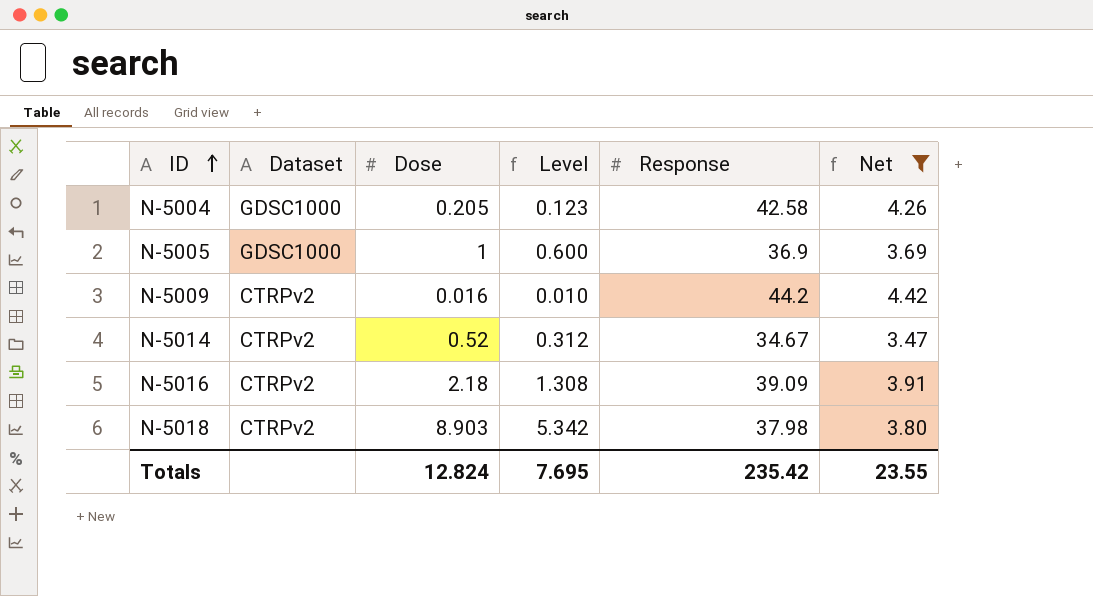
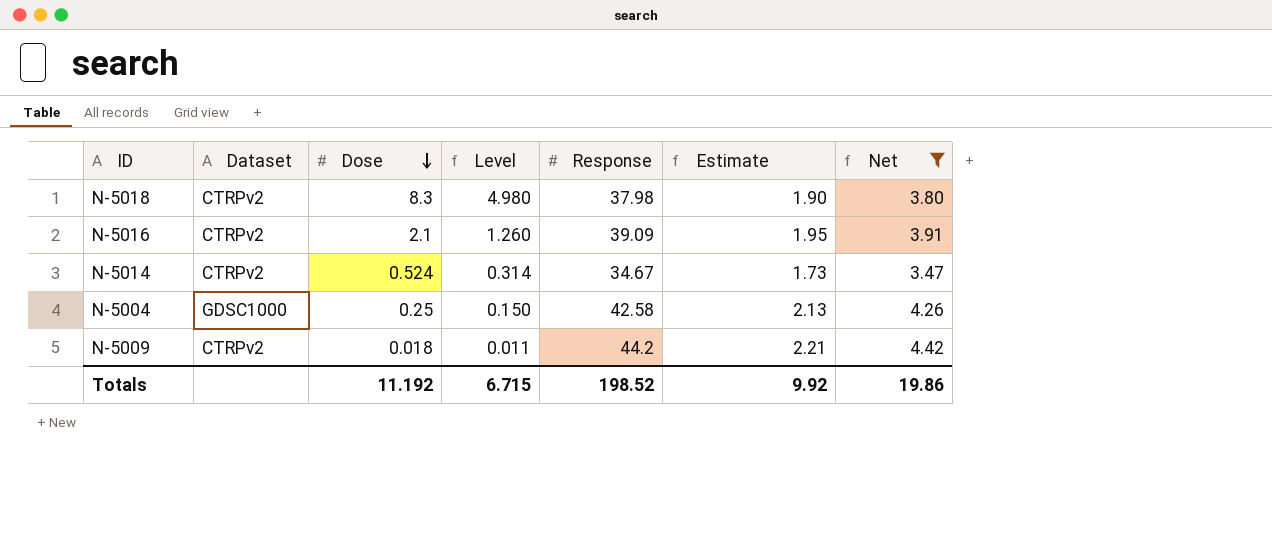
row order: ID ascending -> Dose descending
column Estimate | formula: none -> [Response] * 0.05
row N-5005: GDSC1000 | 1 | 0.600 | 36.9 | 3.69 -> none
N-5018 | Dose: 8.903 -> 8.3
N-5018 | Level: 5.342 -> 4.980
N-5016 | Dose: 2.18 -> 2.1
N-5016 | Level: 1.308 -> 1.260
N-5014 | Dose: 0.52 -> 0.524
N-5014 | Level: 0.312 -> 0.314
N-5004 | Dose: 0.205 -> 0.25
N-5004 | Level: 0.123 -> 0.150
N-5009 | Dose: 0.016 -> 0.018
N-5009 | Level: 0.010 -> 0.011
Totals | Dose: 12.824 -> 11.192
Totals | Level: 7.695 -> 6.715
Totals | Response: 235.42 -> 198.52
Totals | Net: 23.55 -> 19.86

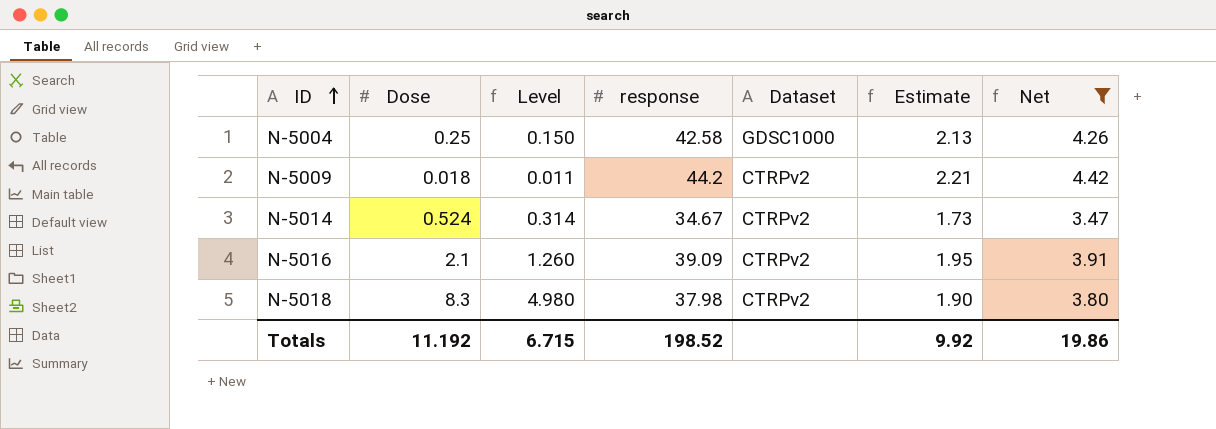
row order: Dose descending -> ID ascending
column name: Response -> response
column Dataset | position: 2 -> 5

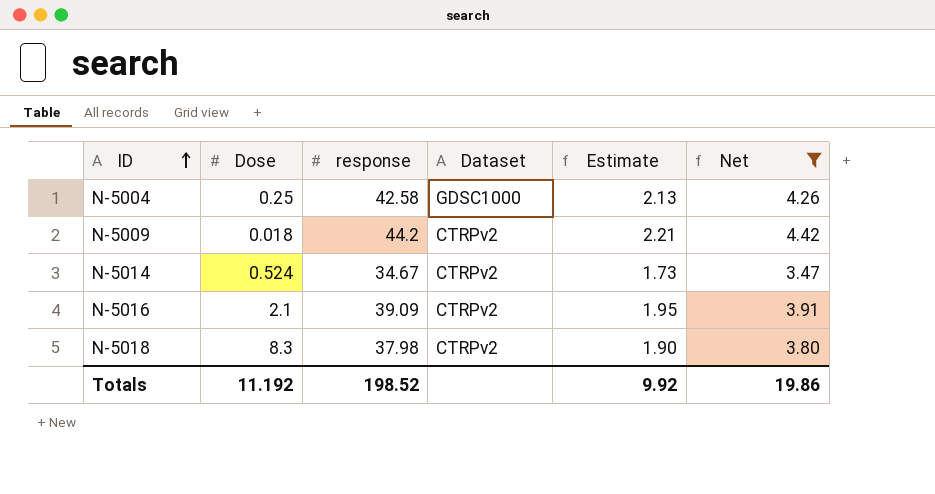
column Level | formula: [Dose] * 0.6 -> none

